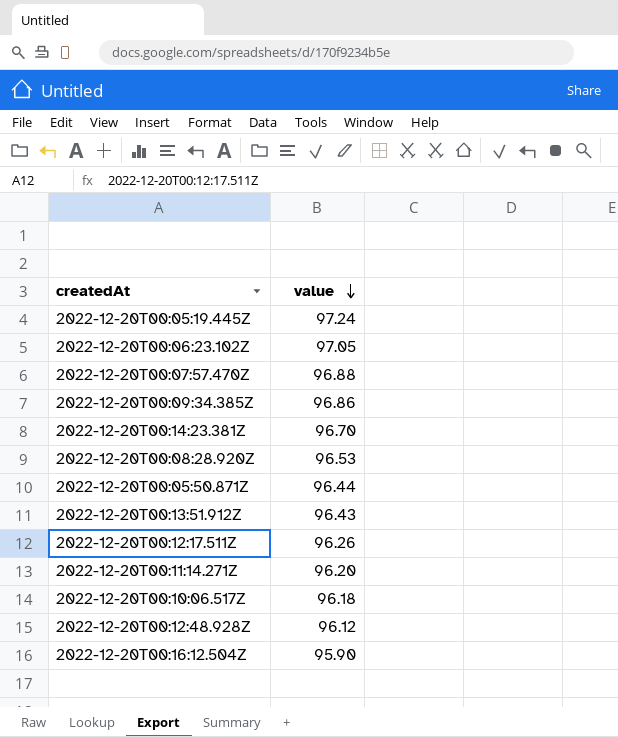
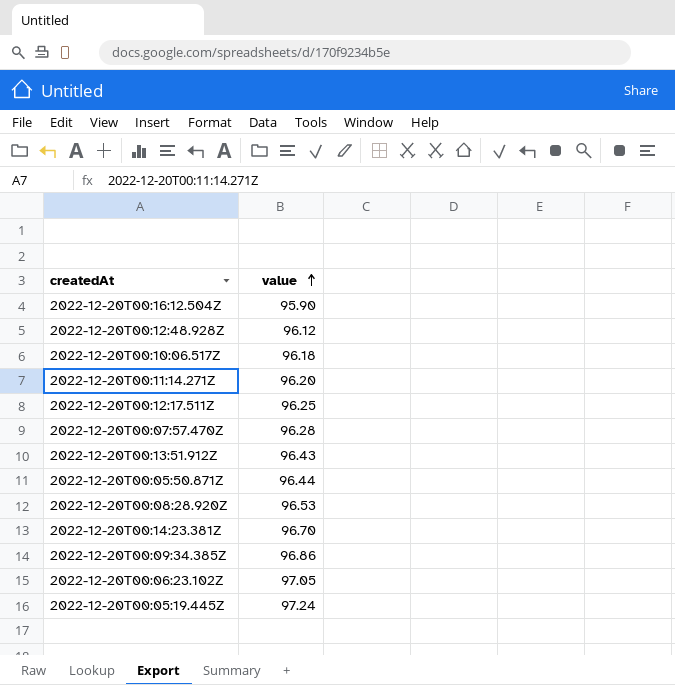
row order: value descending -> value ascending
2022-12-20T00:12:17.511Z | value: 96.26 -> 96.25
2022-12-20T00:07:57.470Z | value: 96.88 -> 96.28

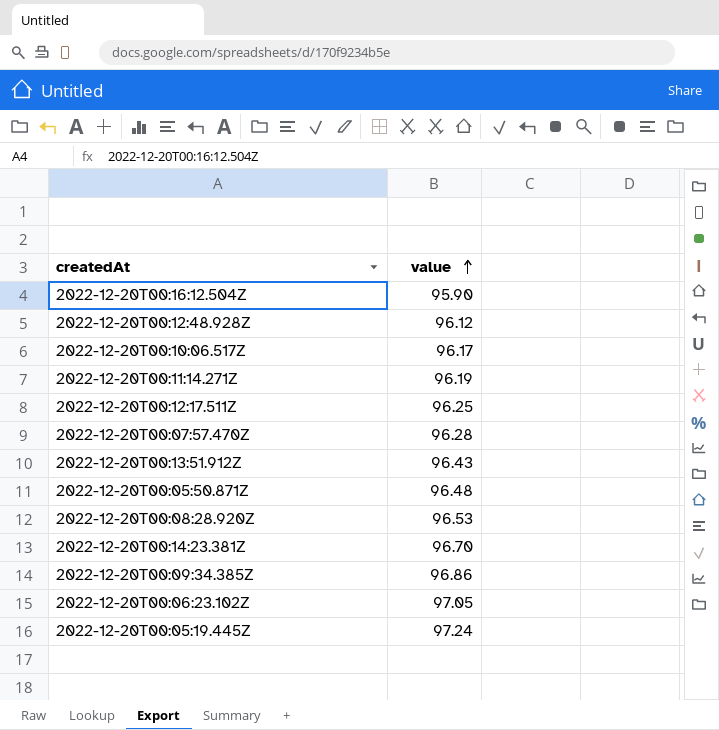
2022-12-20T00:10:06.517Z | value: 96.18 -> 96.17
2022-12-20T00:11:14.271Z | value: 96.20 -> 96.19
2022-12-20T00:05:50.871Z | value: 96.44 -> 96.48

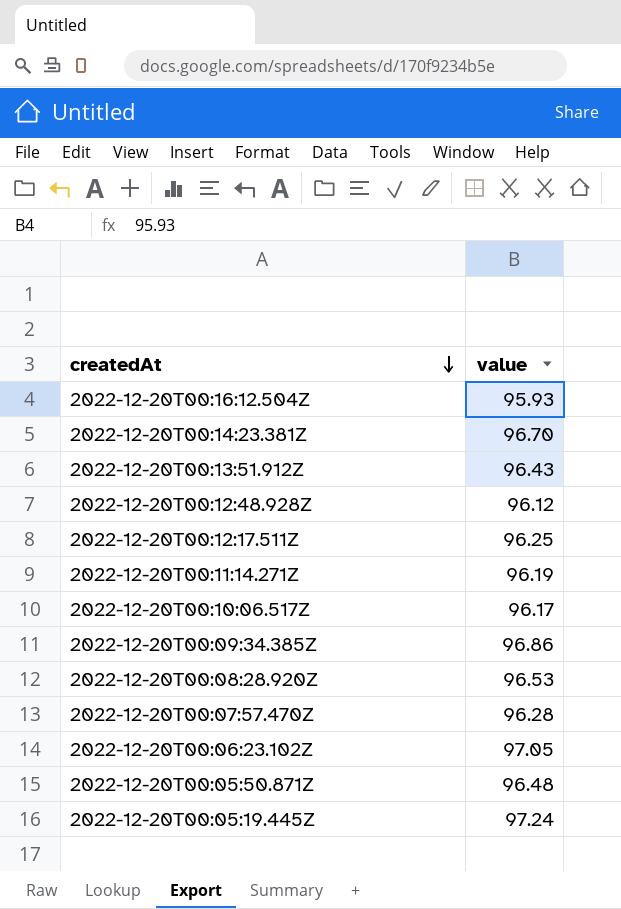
row order: value ascending -> createdAt descending
2022-12-20T00:16:12.504Z | value: 95.90 -> 95.93

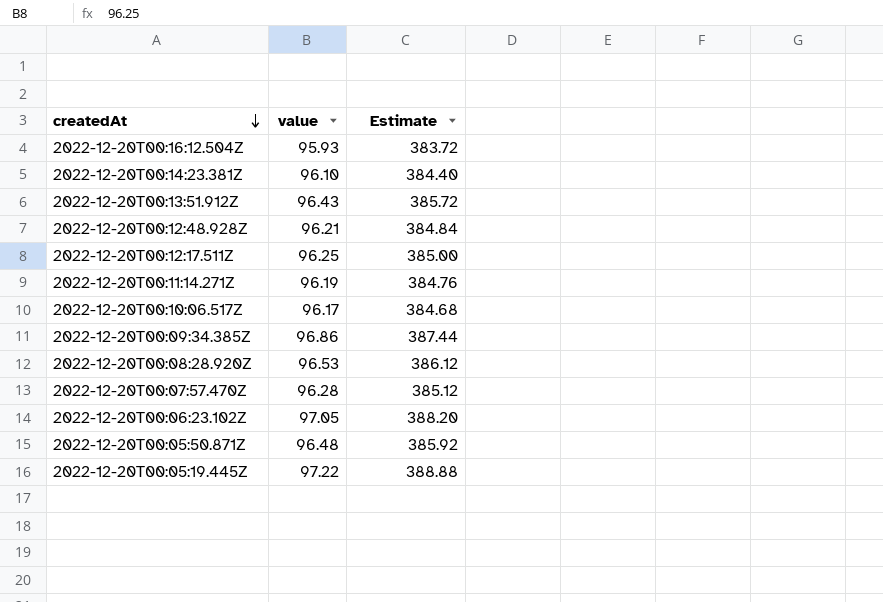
column Estimate | formula: none -> [value] * 4
2022-12-20T00:14:23.381Z | value: 96.70 -> 96.10
2022-12-20T00:12:48.928Z | value: 96.12 -> 96.21
2022-12-20T00:05:19.445Z | value: 97.24 -> 97.22

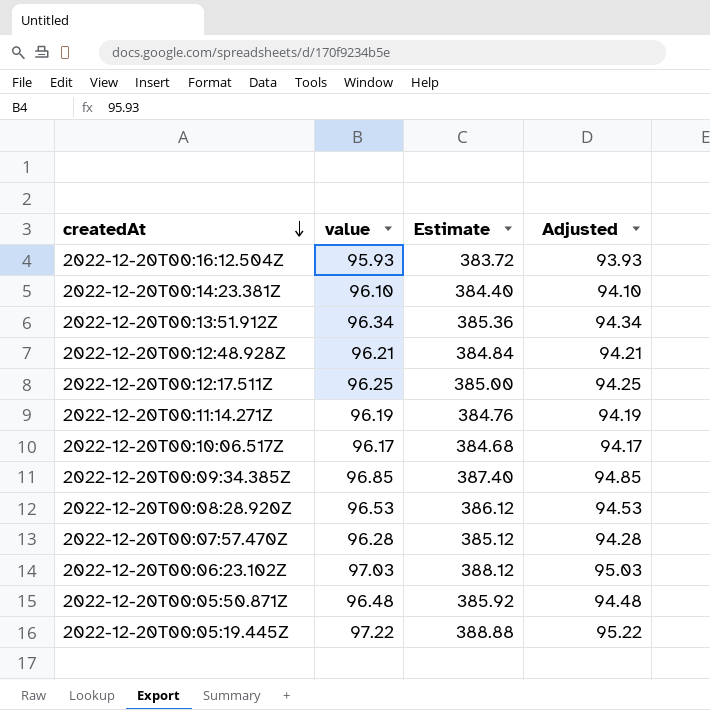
column Adjusted | formula: none -> [value] - 2
2022-12-20T00:13:51.912Z | value: 96.43 -> 96.34
2022-12-20T00:13:51.912Z | Estimate: 385.72 -> 385.36
2022-12-20T00:09:34.385Z | value: 96.86 -> 96.85
2022-12-20T00:09:34.385Z | Estimate: 387.44 -> 387.40
2022-12-20T00:06:23.102Z | value: 97.05 -> 97.03
2022-12-20T00:06:23.102Z | Estimate: 388.20 -> 388.12

